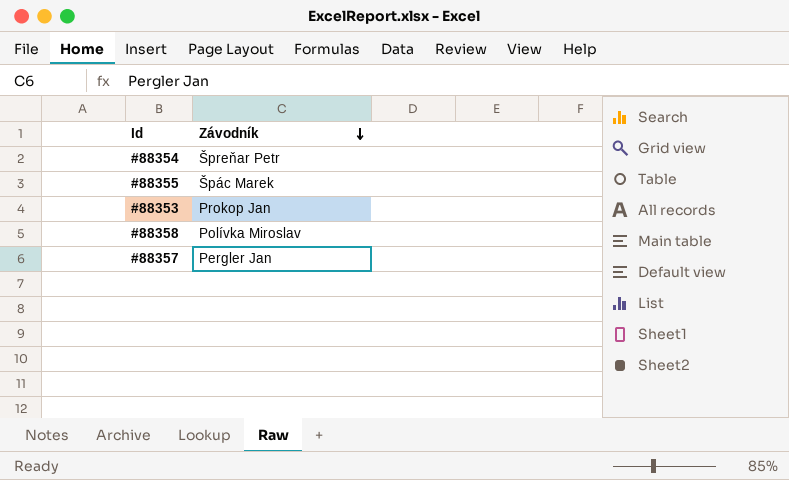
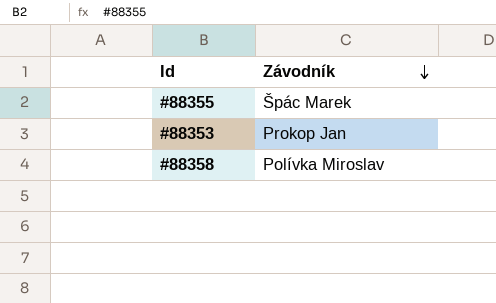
row #88354: Špreňar Petr -> none
row #88357: Pergler Jan -> none

